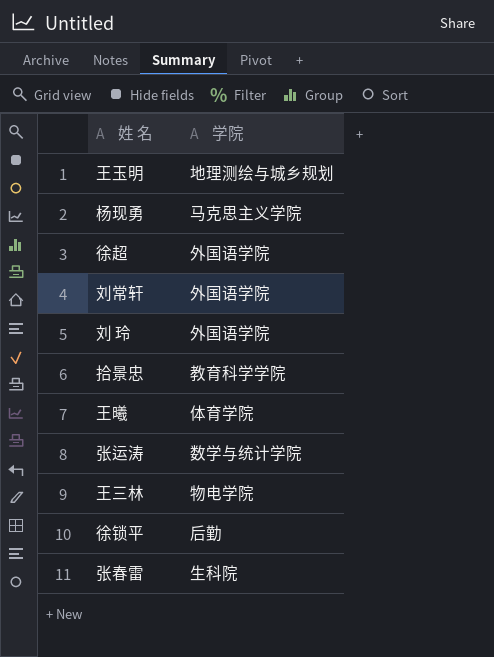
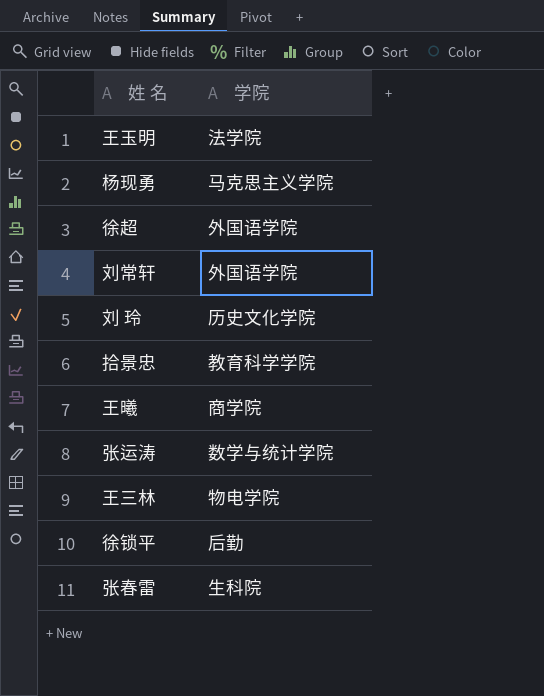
王玉明 | 学院: 地理测绘与城乡规划 -> 法学院
刘 玲 | 学院: 外国语学院 -> 历史文化学院
王曦 | 学院: 体育学院 -> 商学院

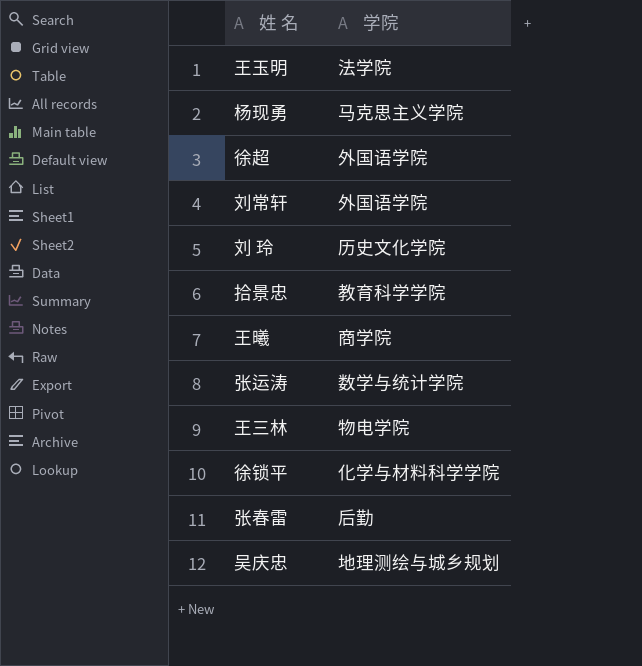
徐锁平 | 学院: 后勤 -> 化学与材料科学学院
张春雷 | 学院: 生科院 -> 后勤
row 吴庆忠: none -> 地理测绘与城乡规划

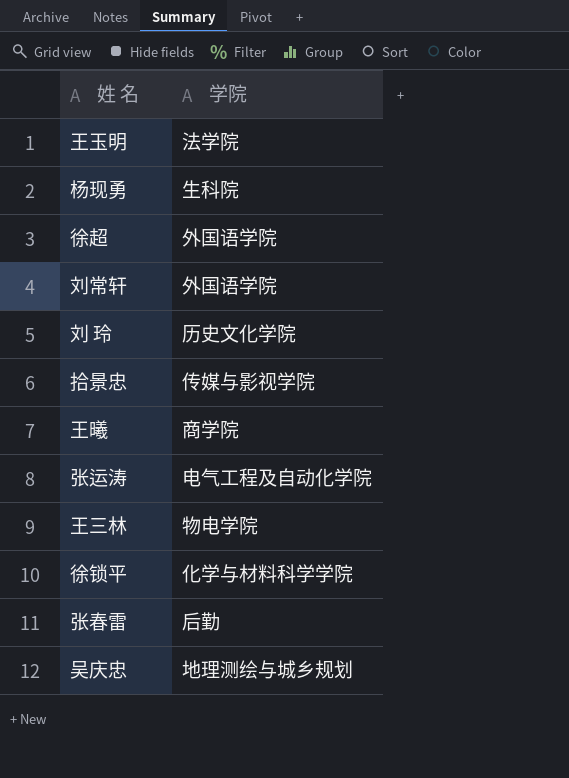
杨现勇 | 学院: 马克思主义学院 -> 生科院
拾景忠 | 学院: 教育科学学院 -> 传媒与影视学院
张运涛 | 学院: 数学与统计学院 -> 电气工程及自动化学院

